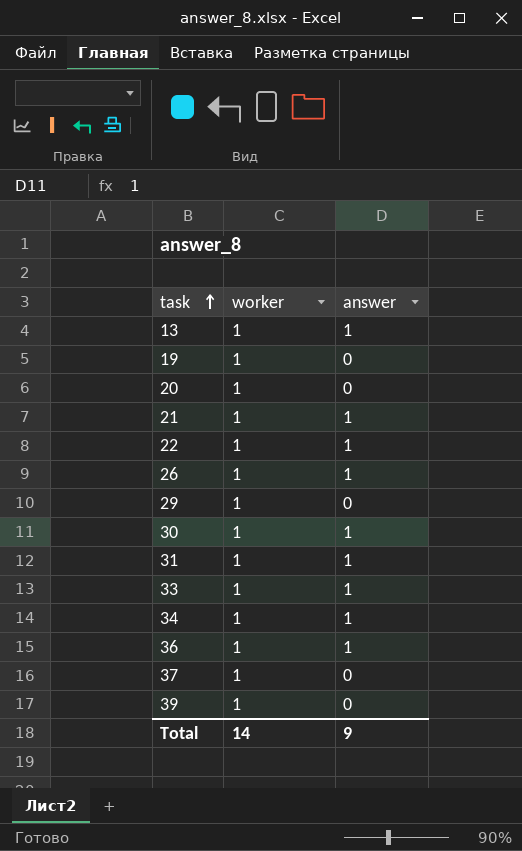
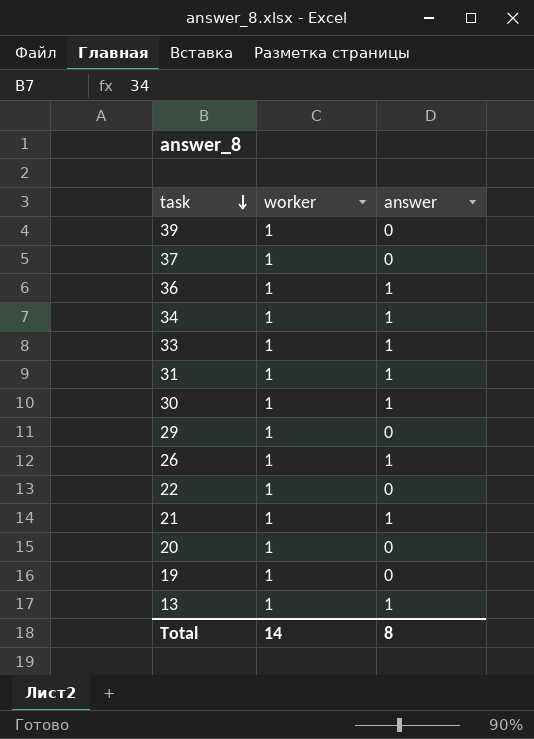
row order: task ascending -> task descending
22 | answer: 1 -> 0
Total | answer: 9 -> 8

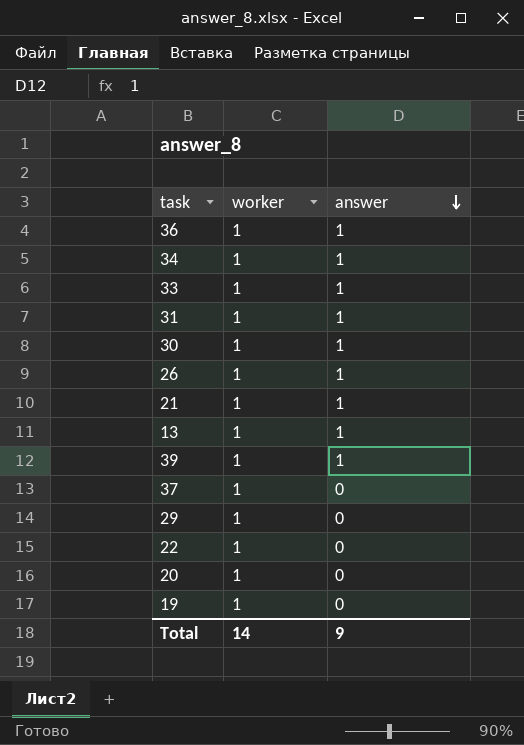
row order: task descending -> answer descending
39 | answer: 0 -> 1
Total | answer: 8 -> 9

